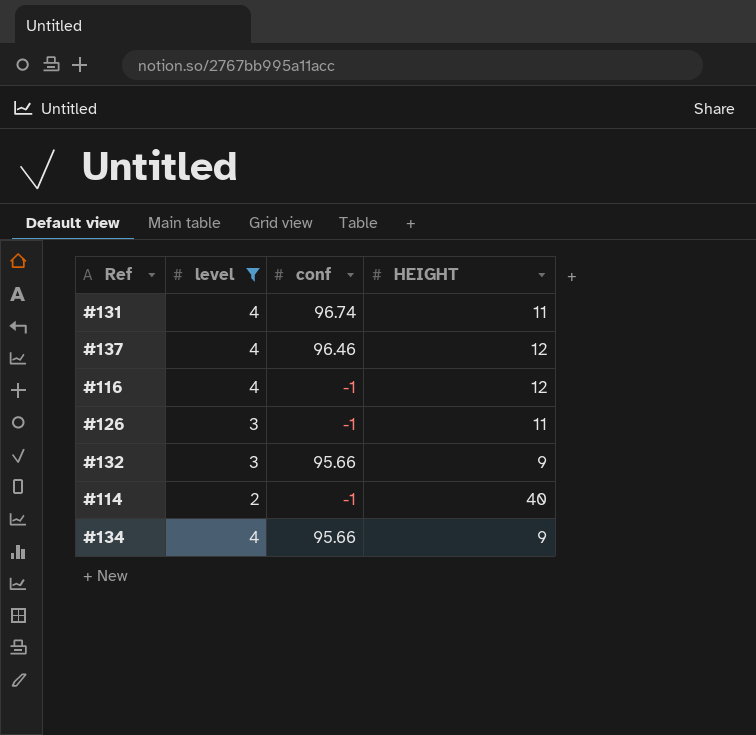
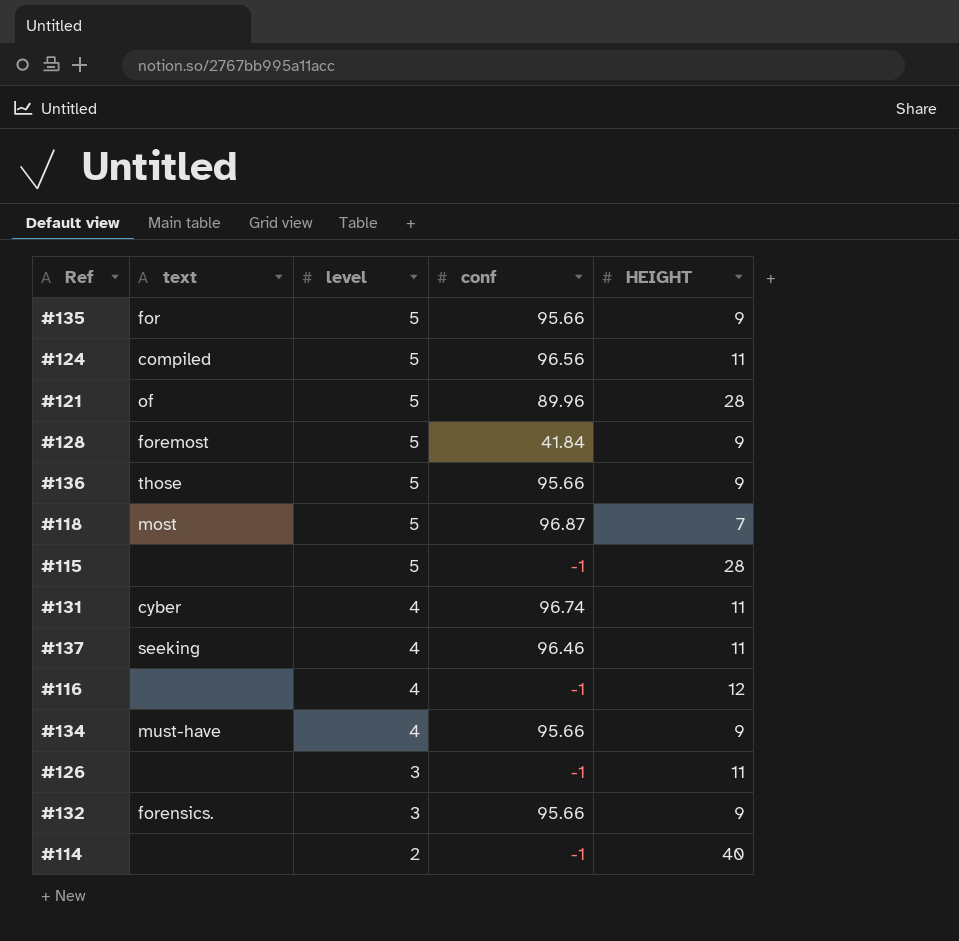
filter: level != 5 -> none
row order: none -> level descending
column text | position: none -> 2
#137 | HEIGHT: 12 -> 11

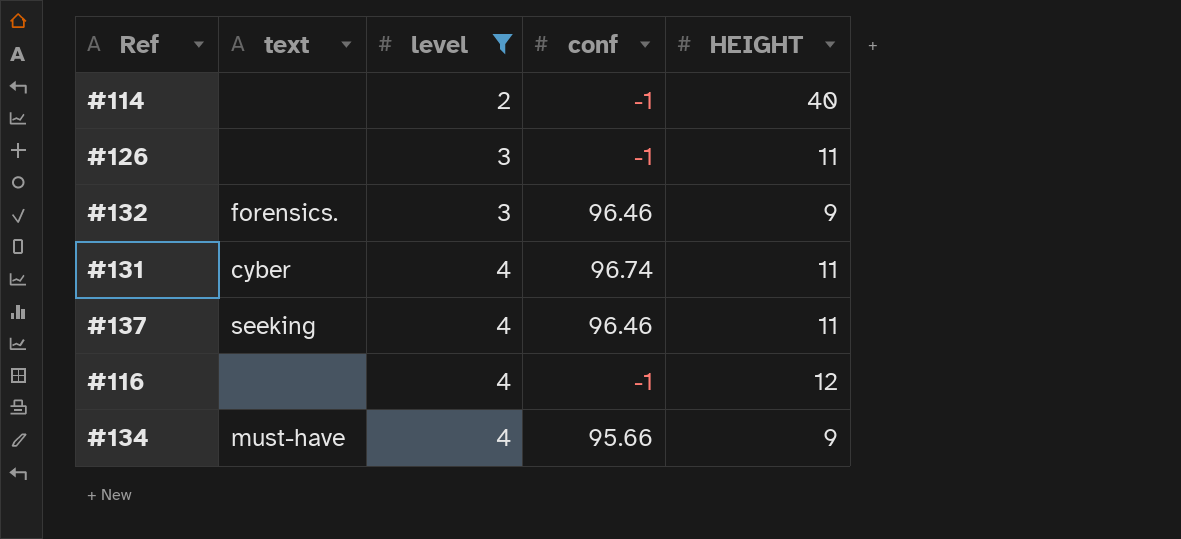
filter: none -> level != 5
row order: level descending -> level ascending
#132 | conf: 95.66 -> 96.46

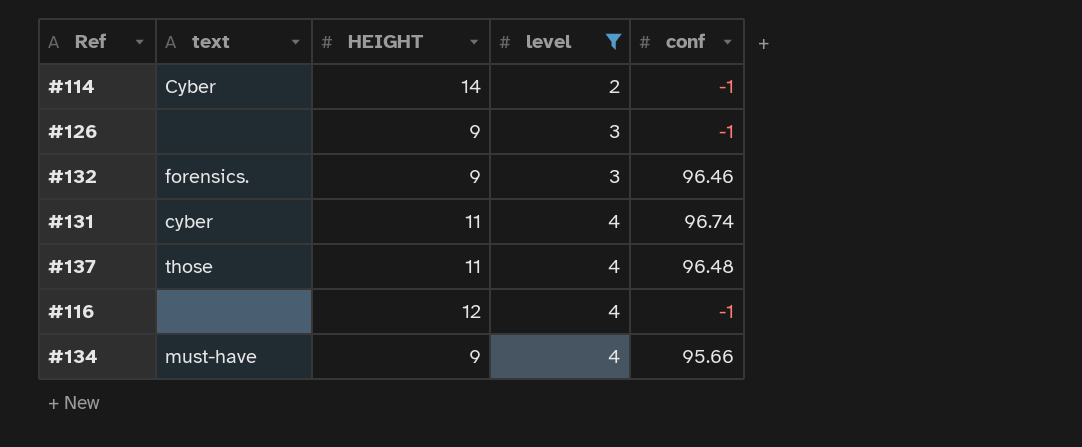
column HEIGHT | position: 5 -> 3
#114 | text: none -> Cyber
#114 | HEIGHT: 40 -> 14
#126 | HEIGHT: 11 -> 9
#137 | text: seeking -> those
#137 | conf: 96.46 -> 96.48

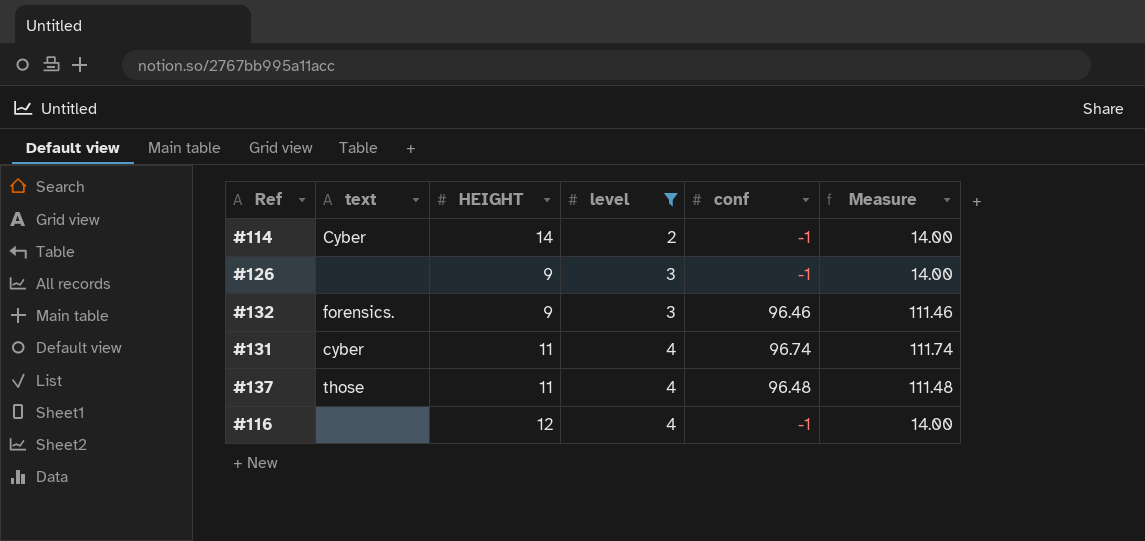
column Measure | formula: none -> [conf] + 15
row #134: must-have | 9 | 4 | 95.66 -> none

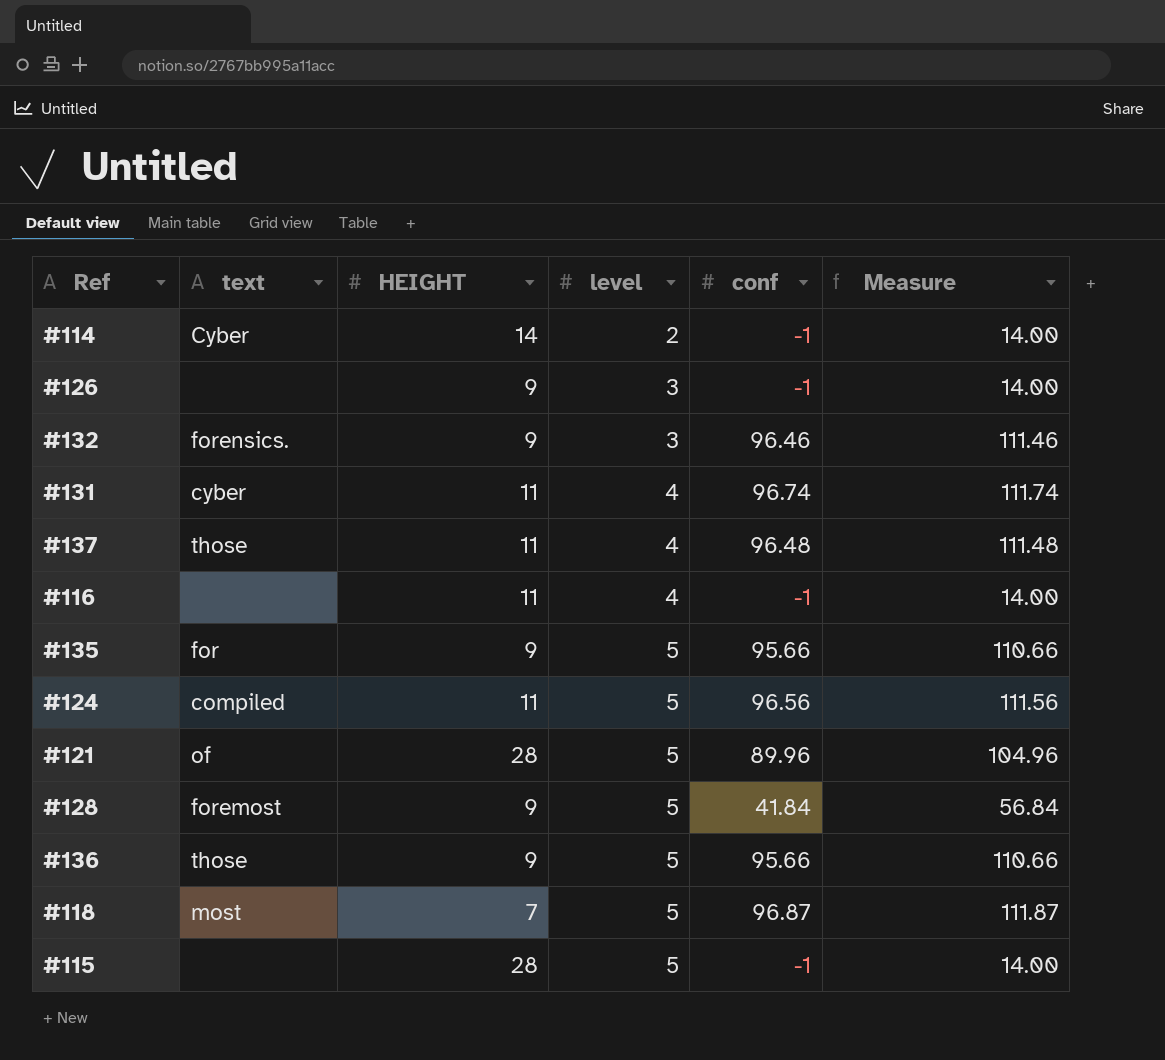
filter: level != 5 -> none
#116 | HEIGHT: 12 -> 11

